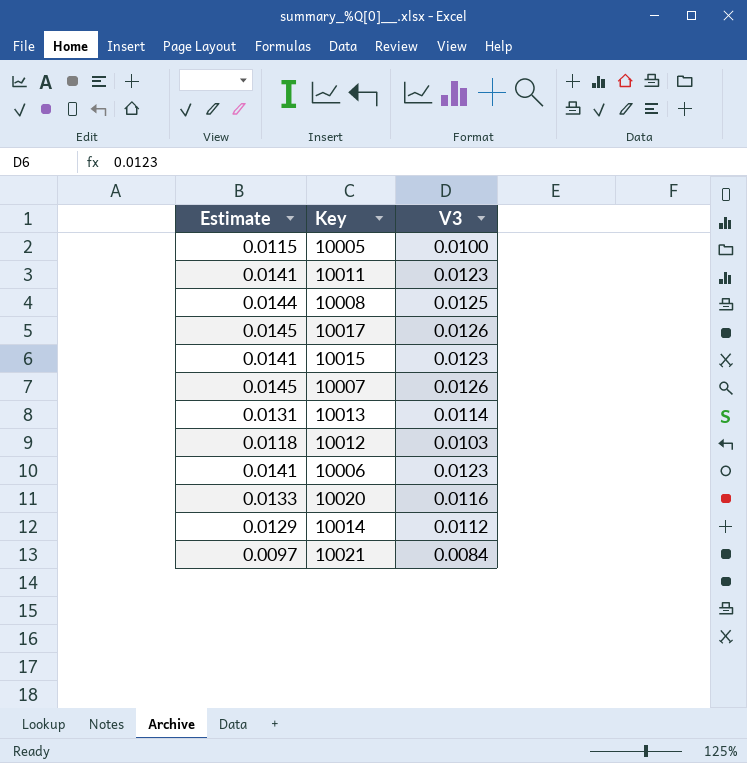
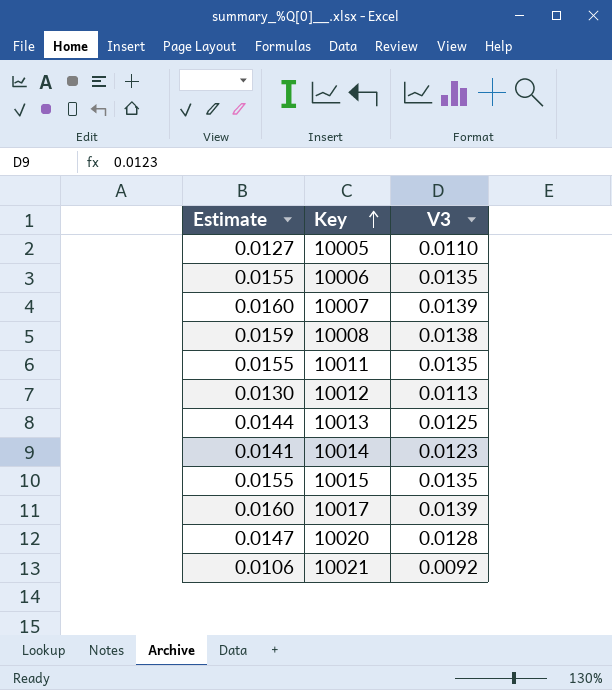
row order: none -> Key ascending
10005 | Estimate: 0.0115 -> 0.0127
10005 | V3: 0.0100 -> 0.0110
10006 | Estimate: 0.0141 -> 0.0155
10006 | V3: 0.0123 -> 0.0135
10007 | Estimate: 0.0145 -> 0.0160
10007 | V3: 0.0126 -> 0.0139
10008 | Estimate: 0.0144 -> 0.0159
10008 | V3: 0.0125 -> 0.0138
10011 | Estimate: 0.0141 -> 0.0155
10011 | V3: 0.0123 -> 0.0135
10012 | Estimate: 0.0118 -> 0.0130
10012 | V3: 0.0103 -> 0.0113
10013 | Estimate: 0.0131 -> 0.0144
10013 | V3: 0.0114 -> 0.0125
10014 | Estimate: 0.0129 -> 0.0141
10014 | V3: 0.0112 -> 0.0123
10015 | Estimate: 0.0141 -> 0.0155
10015 | V3: 0.0123 -> 0.0135
10017 | Estimate: 0.0145 -> 0.0160
10017 | V3: 0.0126 -> 0.0139
10020 | Estimate: 0.0133 -> 0.0147
10020 | V3: 0.0116 -> 0.0128
10021 | Estimate: 0.0097 -> 0.0106
10021 | V3: 0.0084 -> 0.0092

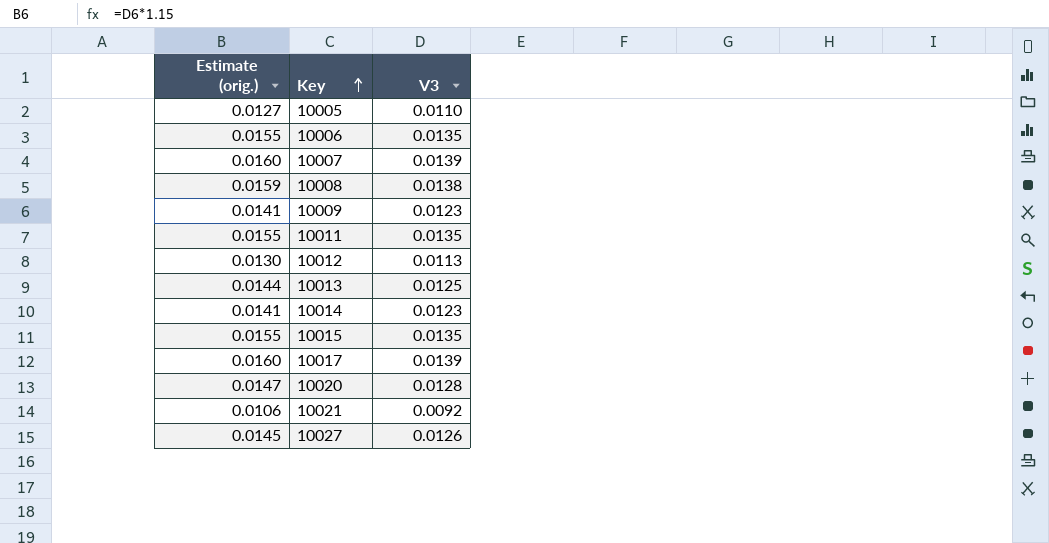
column name: Estimate -> Estimate (orig.)
row 10009: none -> 0.0141 | 0.0123
row 10027: none -> 0.0145 | 0.0126

